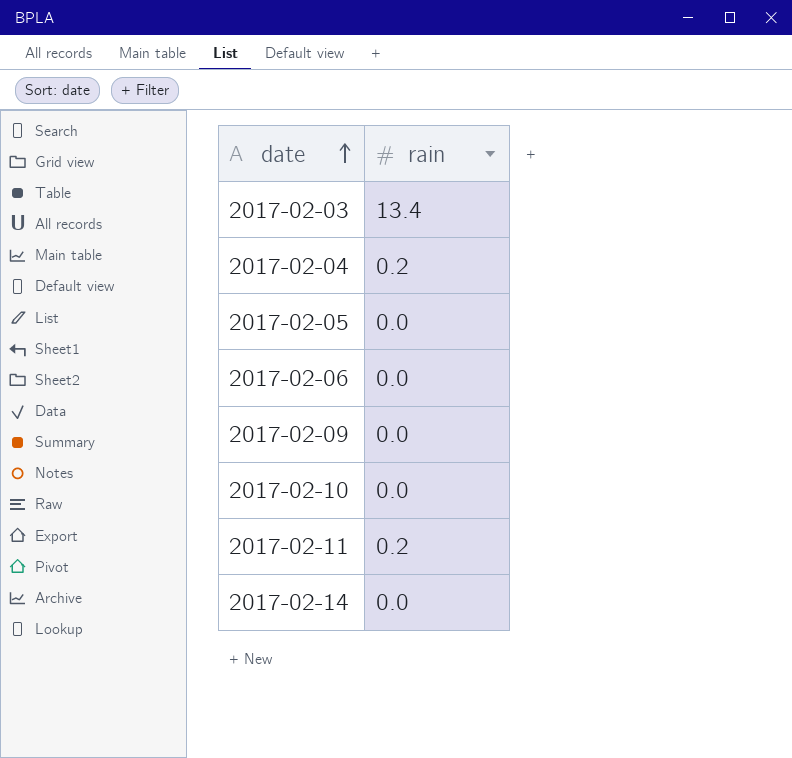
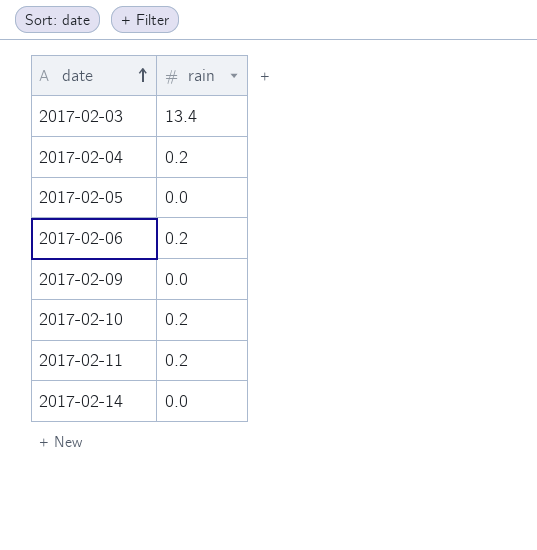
2017-02-06 | rain: 0.0 -> 0.2
2017-02-10 | rain: 0.0 -> 0.2

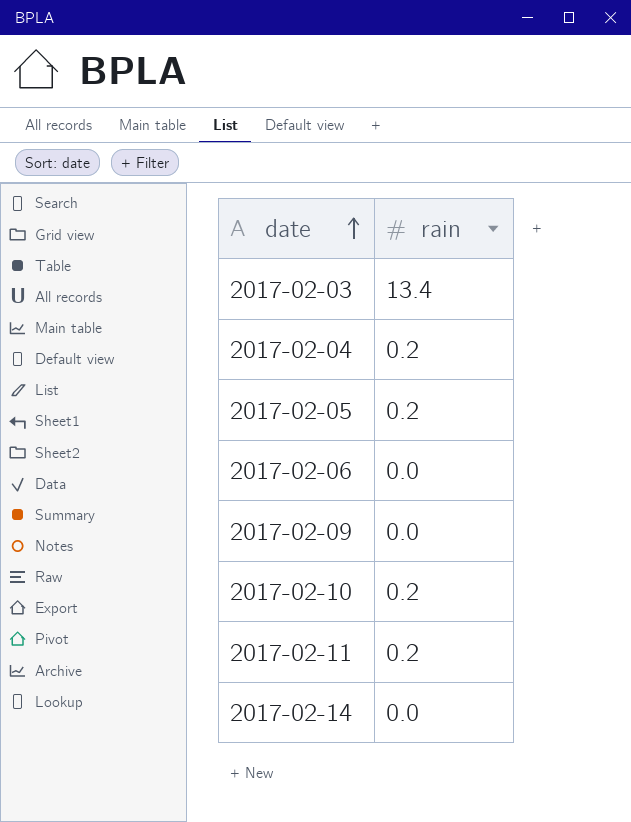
2017-02-05 | rain: 0.0 -> 0.2
2017-02-06 | rain: 0.2 -> 0.0

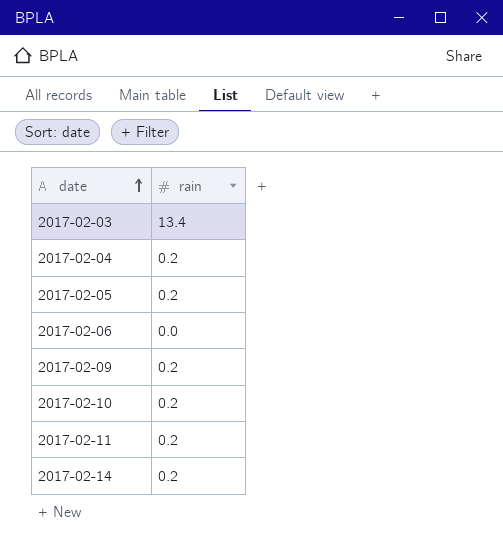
2017-02-09 | rain: 0.0 -> 0.2
2017-02-14 | rain: 0.0 -> 0.2

